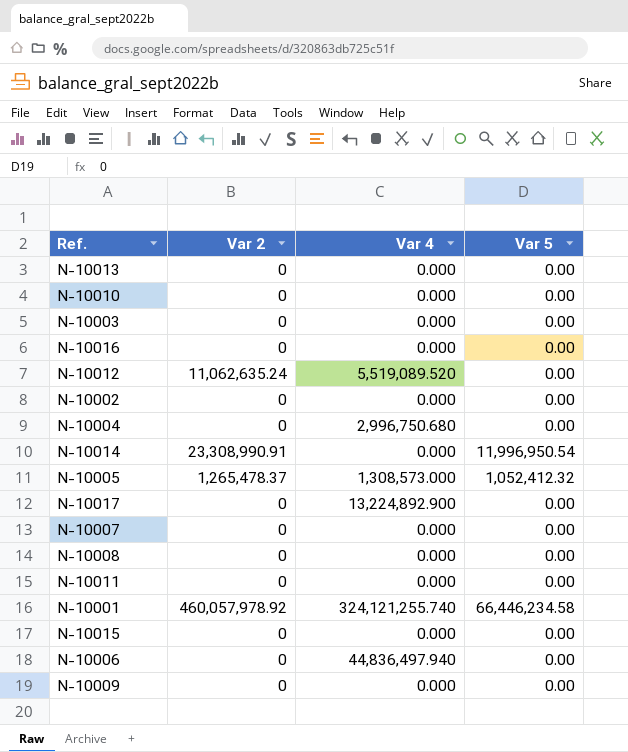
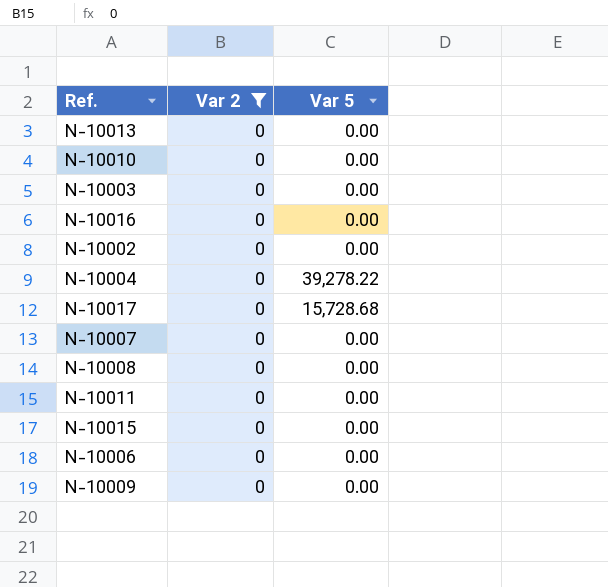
filter: none -> Var 2 = 0
column Var 4 | position: 3 -> none
N-10004 | Var 5: 0.00 -> 39,278.22
N-10017 | Var 5: 0.00 -> 15,728.68

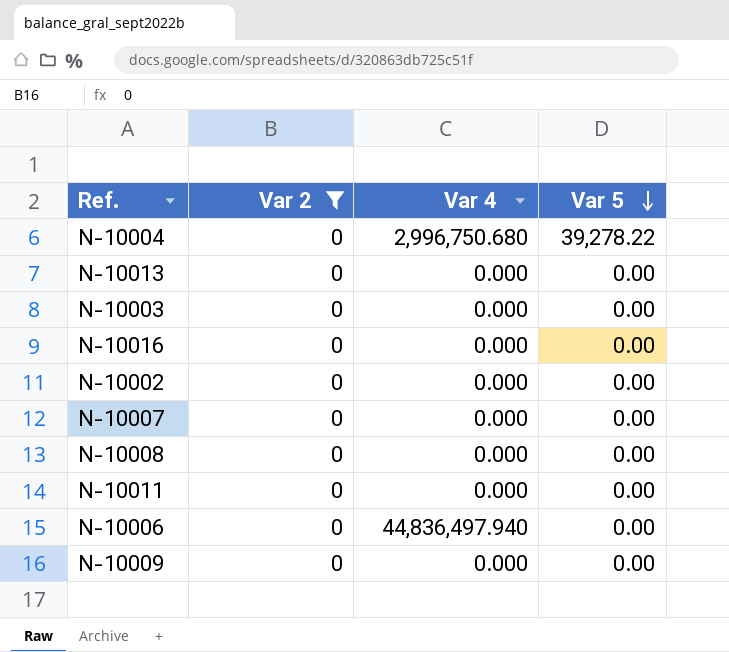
row order: none -> Var 5 descending
column Var 4 | position: none -> 3
row N-10010: 0 | 0.00 -> none
row N-10017: 0 | 15,728.68 -> none
row N-10015: 0 | 0.00 -> none

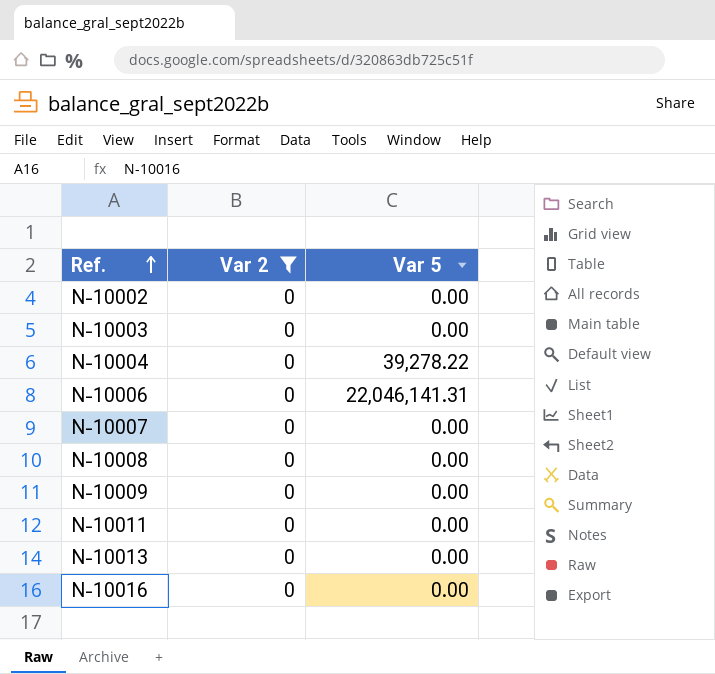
row order: Var 5 descending -> Ref. ascending
column Var 4 | position: 3 -> none
N-10006 | Var 5: 0.00 -> 22,046,141.31

